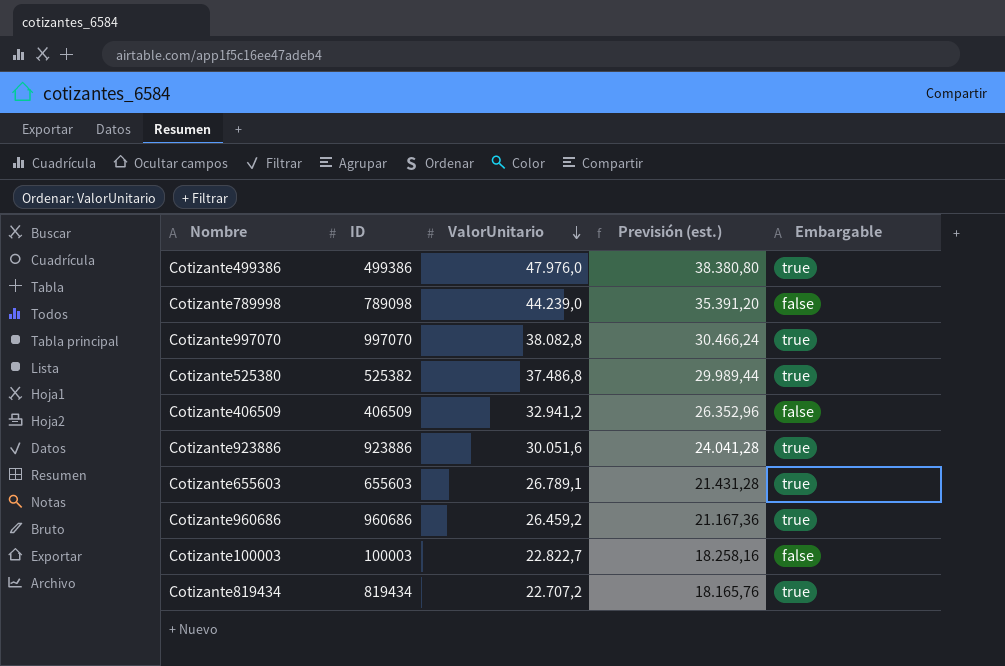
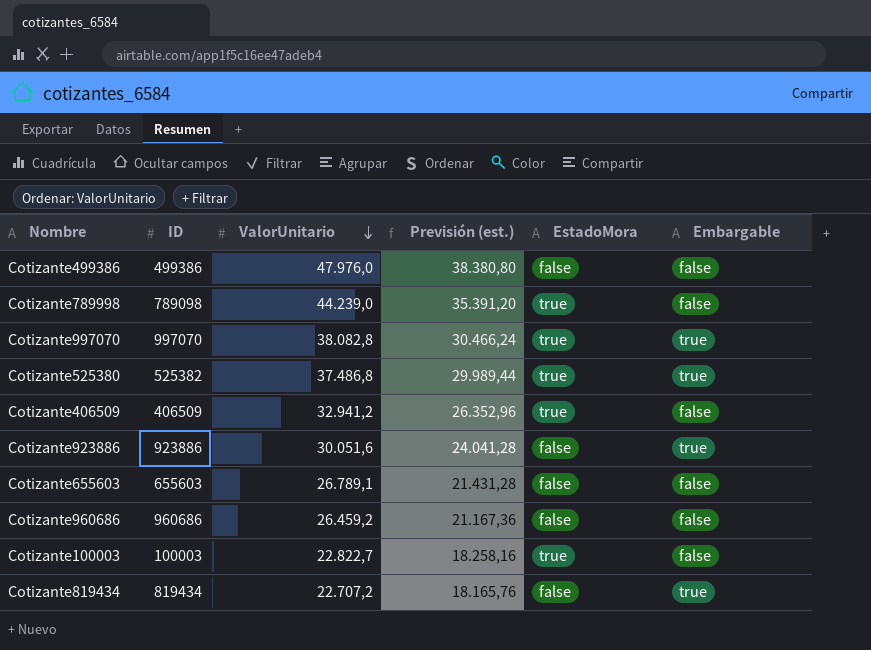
column EstadoMora | position: none -> 5
Cotizante499386 | Embargable: true -> false
Cotizante655603 | Embargable: true -> false
Cotizante960686 | Embargable: true -> false

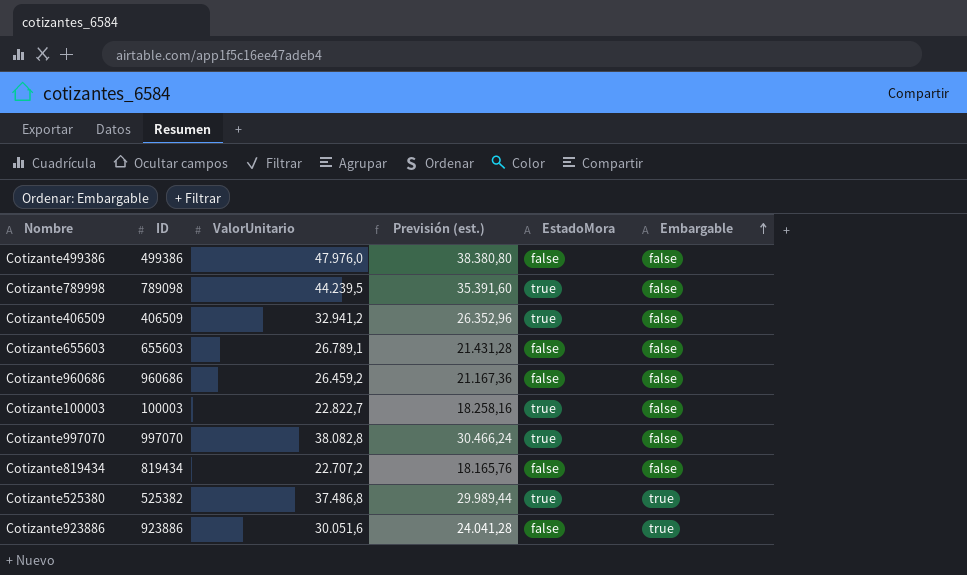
row order: ValorUnitario descending -> Embargable ascending
Cotizante789998 | ValorUnitario: 44.239,0 -> 44.239,5
Cotizante789998 | Previsión (est.): 35.391,20 -> 35.391,60
Cotizante997070 | Embargable: true -> false
Cotizante819434 | Embargable: true -> false

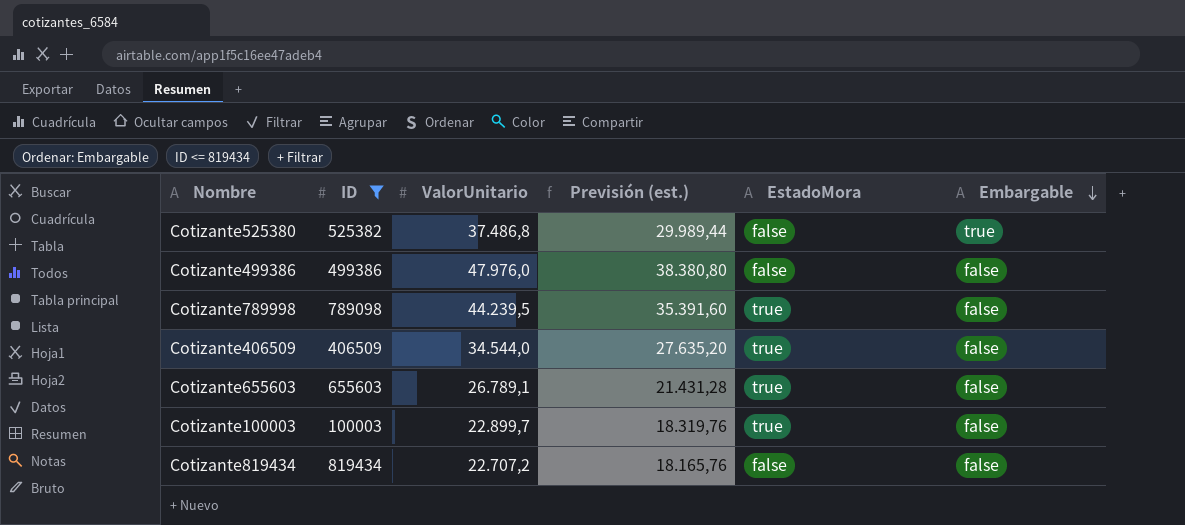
filter: none -> ID <= 819434
row order: Embargable ascending -> Embargable descending
Cotizante525380 | EstadoMora: true -> false
Cotizante406509 | ValorUnitario: 32.941,2 -> 34.544,0
Cotizante406509 | Previsión (est.): 26.352,96 -> 27.635,20
Cotizante655603 | EstadoMora: false -> true
Cotizante100003 | ValorUnitario: 22.822,7 -> 22.899,7
Cotizante100003 | Previsión (est.): 18.258,16 -> 18.319,76

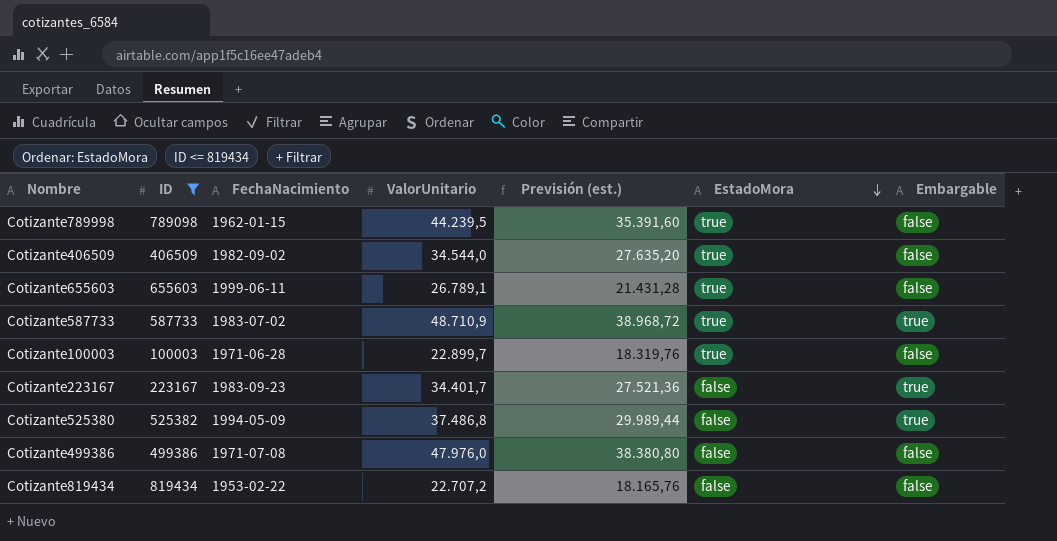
row order: Embargable descending -> EstadoMora descending
column FechaNacimiento | position: none -> 3
row Cotizante587733: none -> 587733 | 1983-07-02 | 48.710,9 | 38.968,72 | true | true
row Cotizante223167: none -> 223167 | 1983-09-23 | 34.401,7 | 27.521,36 | false | true

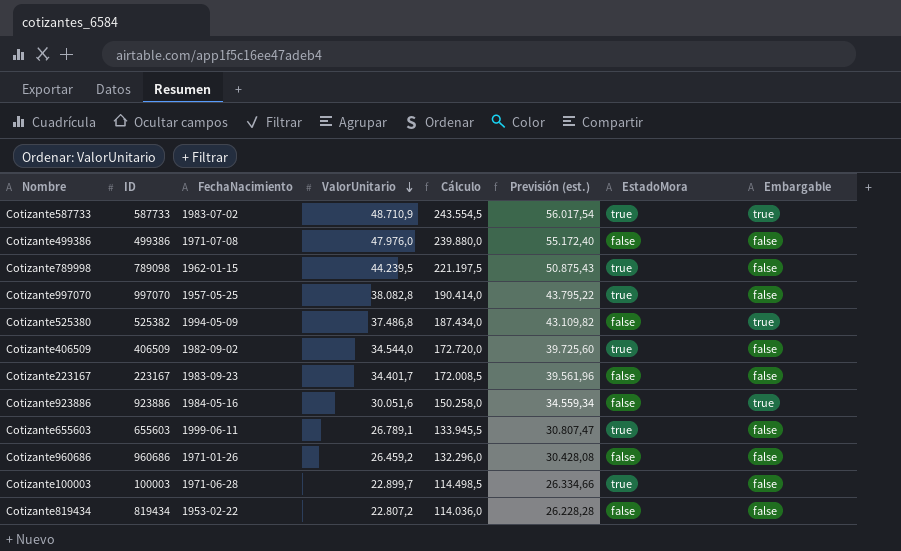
filter: ID <= 819434 -> none
row order: EstadoMora descending -> ValorUnitario descending
column Cálculo | formula: none -> [ValorUnitario] * 5
column Previsión (est.) | formula: [ValorUnitario] * 0,8 -> [ValorUnitario] * 1,15
Cotizante223167 | Embargable: true -> false
Cotizante819434 | ValorUnitario: 22.707,2 -> 22.807,2

